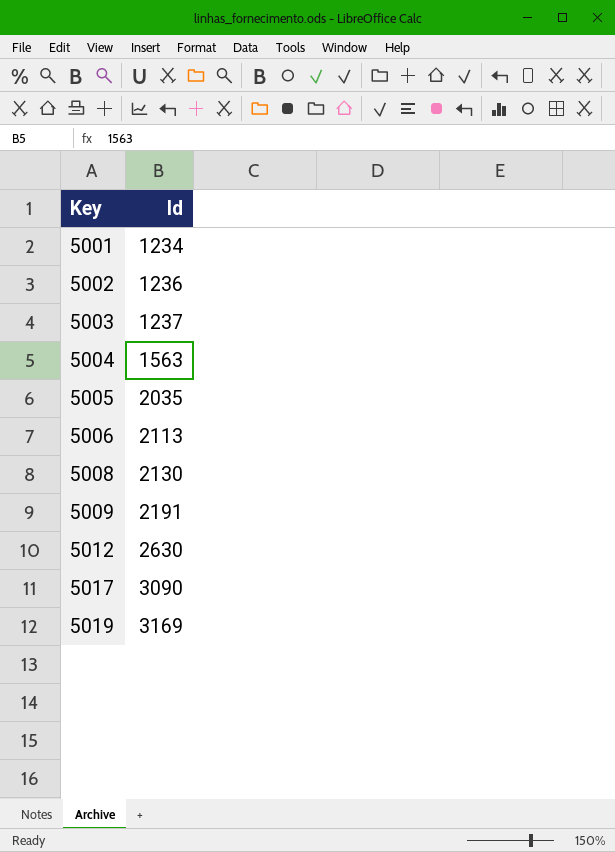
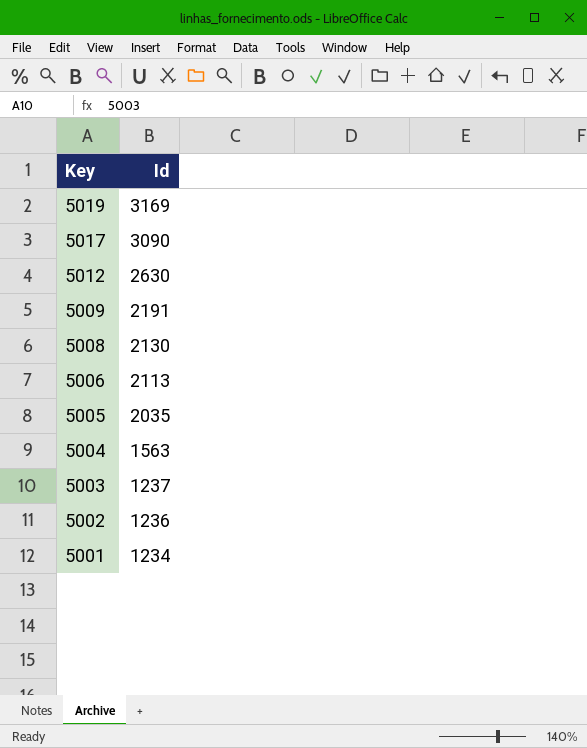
row order: Key ascending -> Key descending

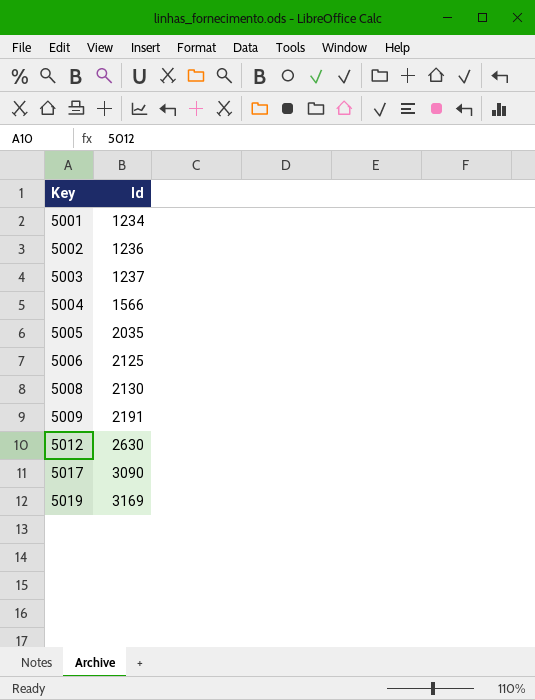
row order: Key descending -> Key ascending
5004 | Id: 1563 -> 1566
5006 | Id: 2113 -> 2125

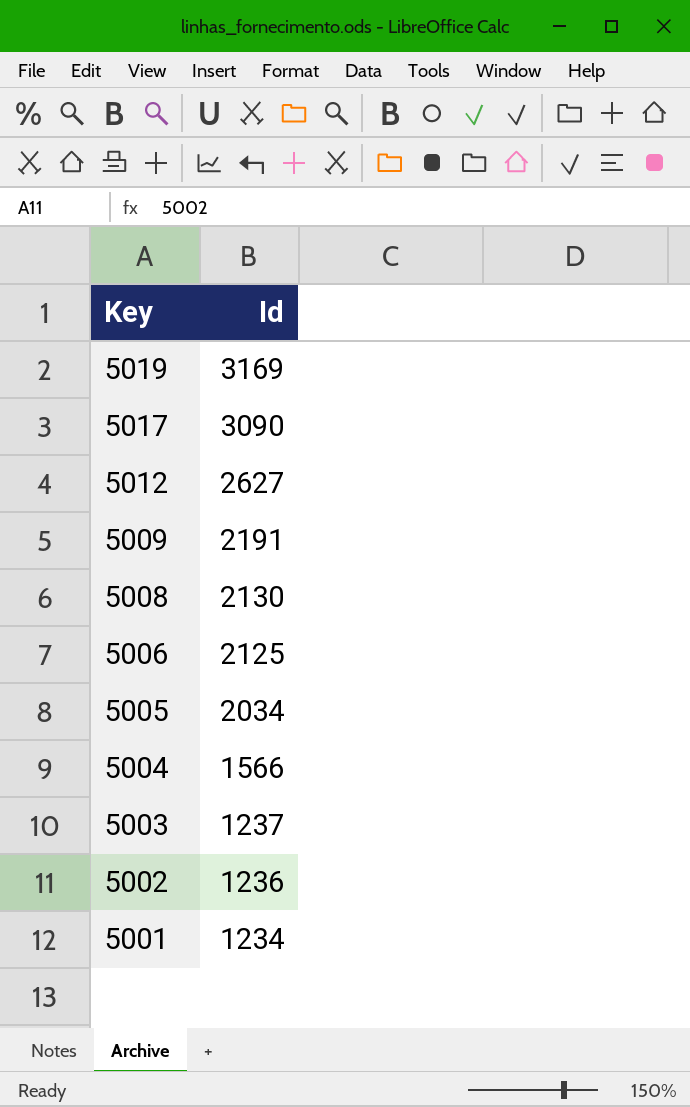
row order: Key ascending -> Key descending
5012 | Id: 2630 -> 2627
5005 | Id: 2035 -> 2034

